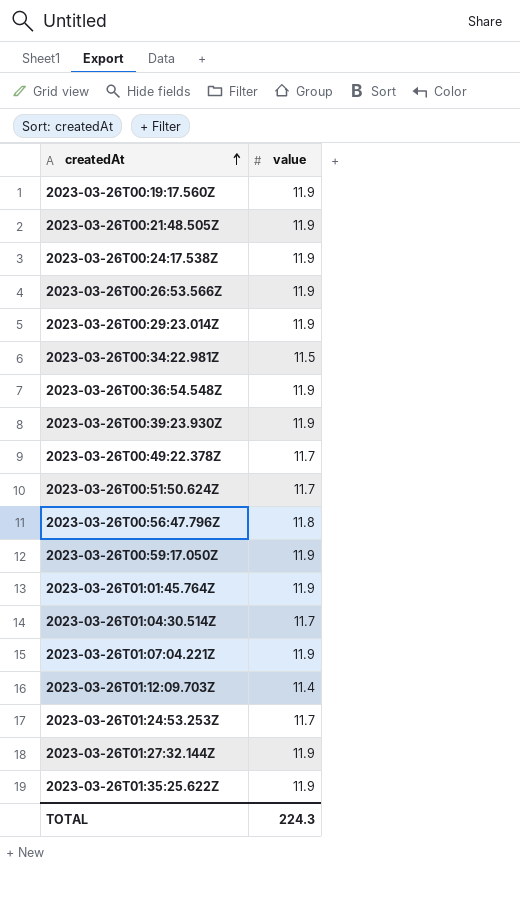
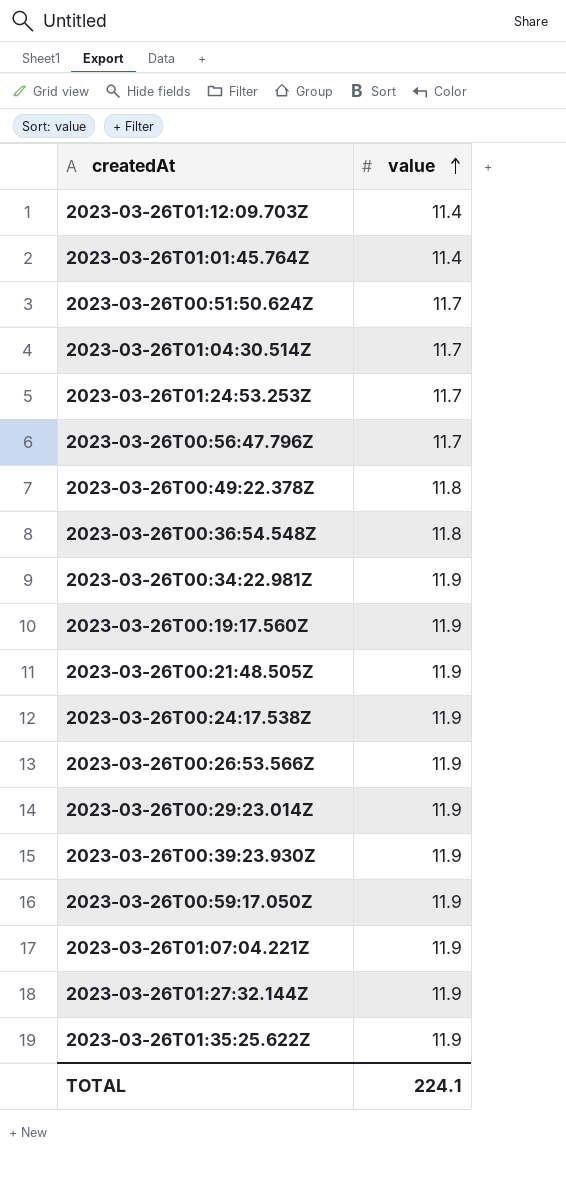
row order: createdAt ascending -> value ascending
2023-03-26T01:01:45.764Z | value: 11.9 -> 11.4
2023-03-26T00:56:47.796Z | value: 11.8 -> 11.7
2023-03-26T00:49:22.378Z | value: 11.7 -> 11.8
2023-03-26T00:36:54.548Z | value: 11.9 -> 11.8
2023-03-26T00:34:22.981Z | value: 11.5 -> 11.9
TOTAL | value: 224.3 -> 224.1

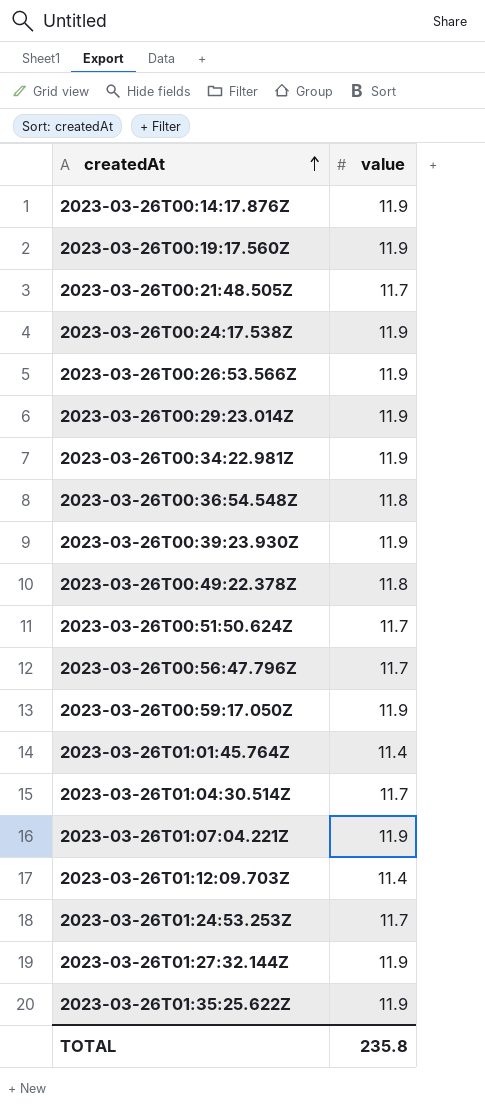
row order: value ascending -> createdAt ascending
row 2023-03-26T00:14:17.876Z: none -> 11.9
2023-03-26T00:21:48.505Z | value: 11.9 -> 11.7
TOTAL | value: 224.1 -> 235.8

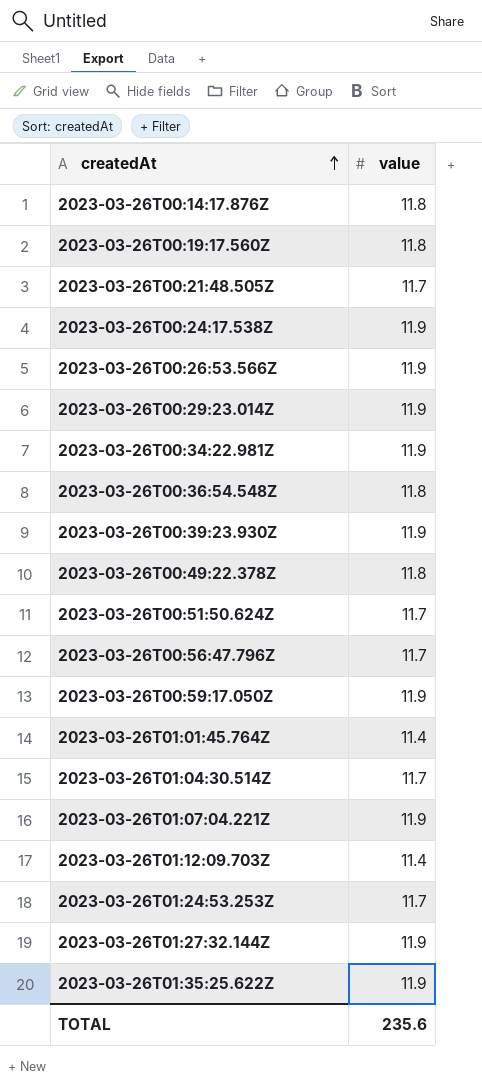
2023-03-26T00:14:17.876Z | value: 11.9 -> 11.8
2023-03-26T00:19:17.560Z | value: 11.9 -> 11.8
TOTAL | value: 235.8 -> 235.6

